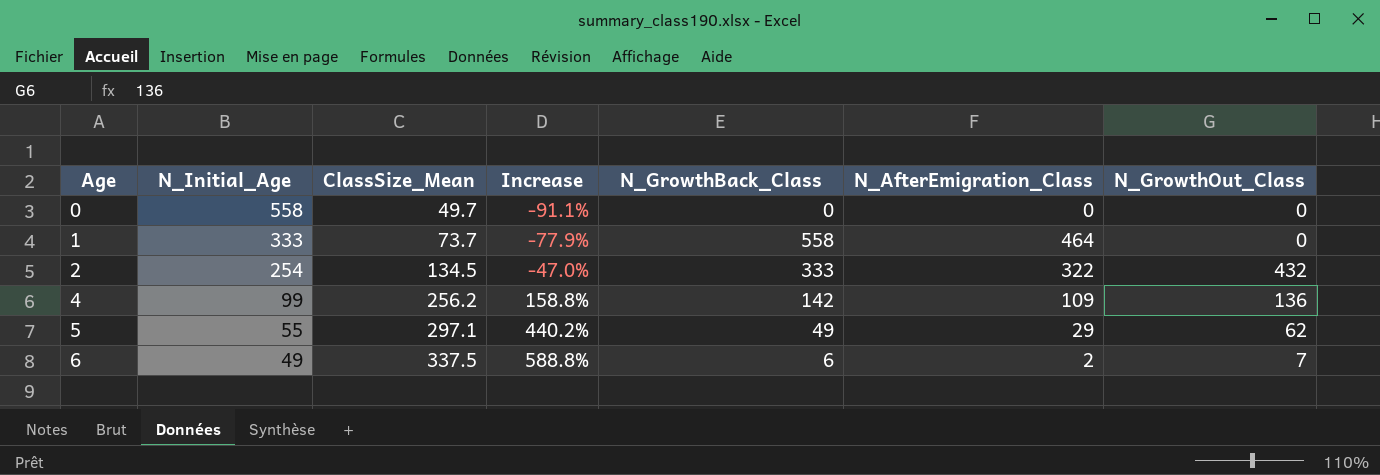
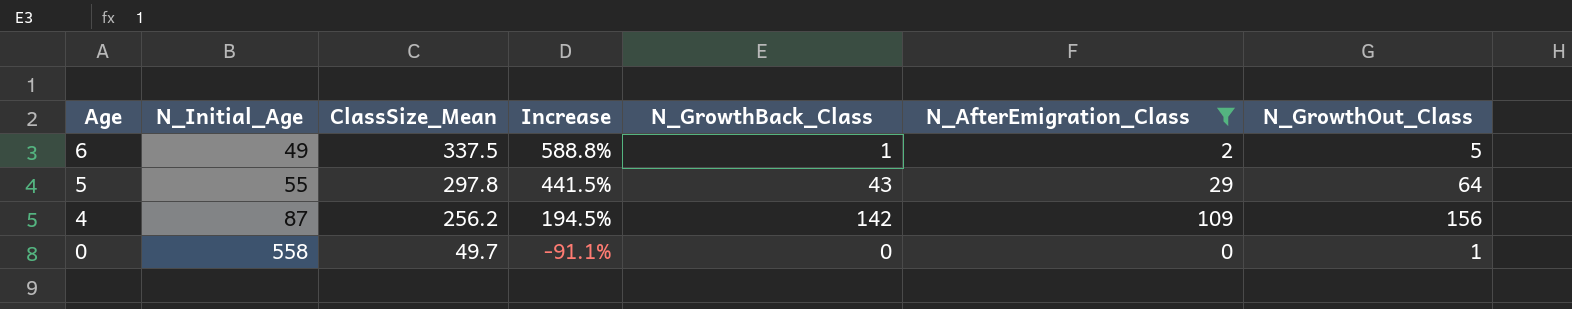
filter: none -> N_AfterEmigration_Class <= 109
row order: Age ascending -> Age descending
6 | N_GrowthBack_Class: 6 -> 1
6 | N_GrowthOut_Class: 7 -> 5
5 | ClassSize_Mean: 297.1 -> 297.8
5 | Increase: 440.2% -> 441.5%
5 | N_GrowthBack_Class: 49 -> 43
5 | N_GrowthOut_Class: 62 -> 64
4 | N_Initial_Age: 99 -> 87
4 | Increase: 158.8% -> 194.5%
4 | N_GrowthOut_Class: 136 -> 156
0 | N_GrowthOut_Class: 0 -> 1

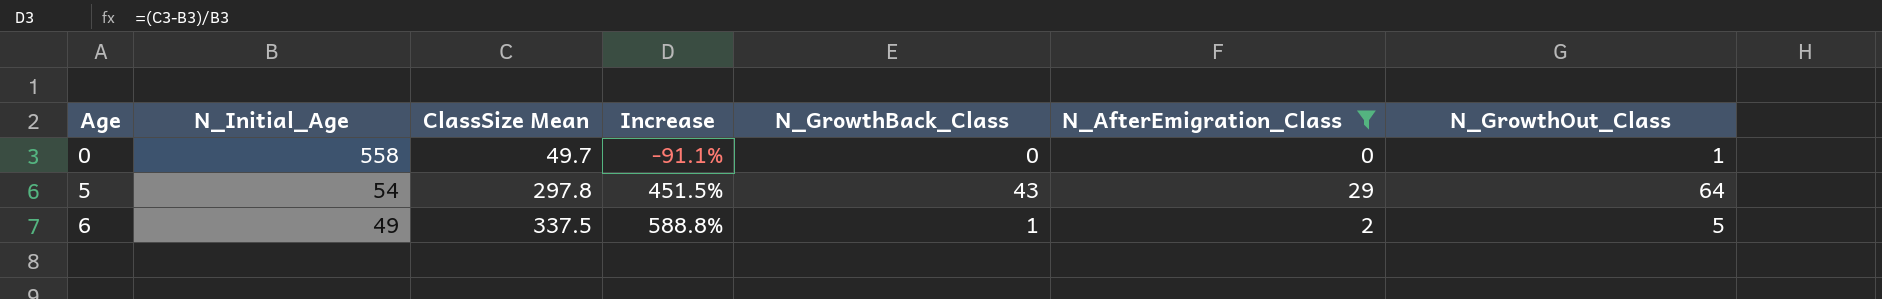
row order: Age descending -> Age ascending
column name: ClassSize_Mean -> ClassSize Mean
row 4: 87 | 256.2 | 194.5% | 142 | 109 | 156 -> none
5 | N_Initial_Age: 55 -> 54
5 | Increase: 441.5% -> 451.5%

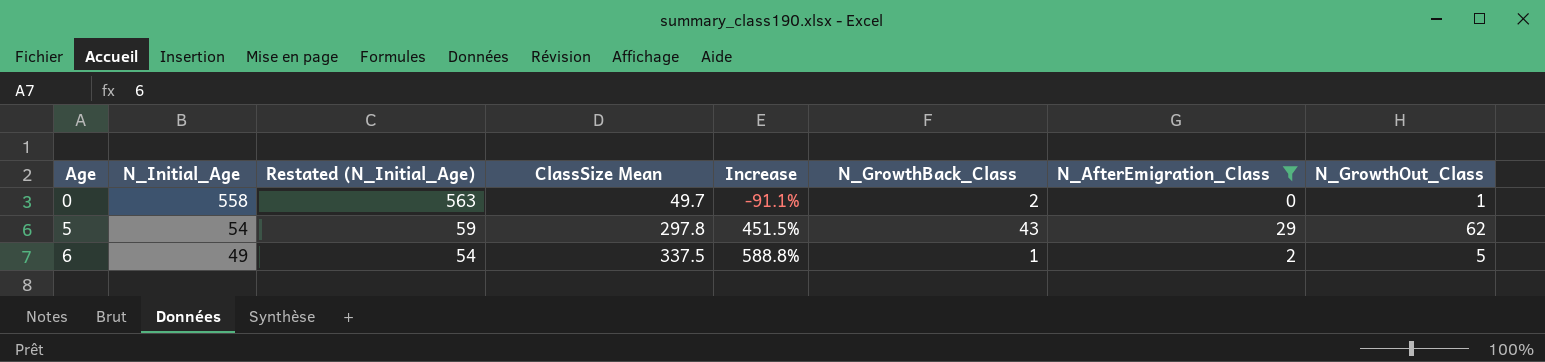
column Restated (N_Initial_Age) | formula: none -> [N_Initial_Age] + 5
0 | N_GrowthBack_Class: 0 -> 2
5 | N_GrowthOut_Class: 64 -> 62

